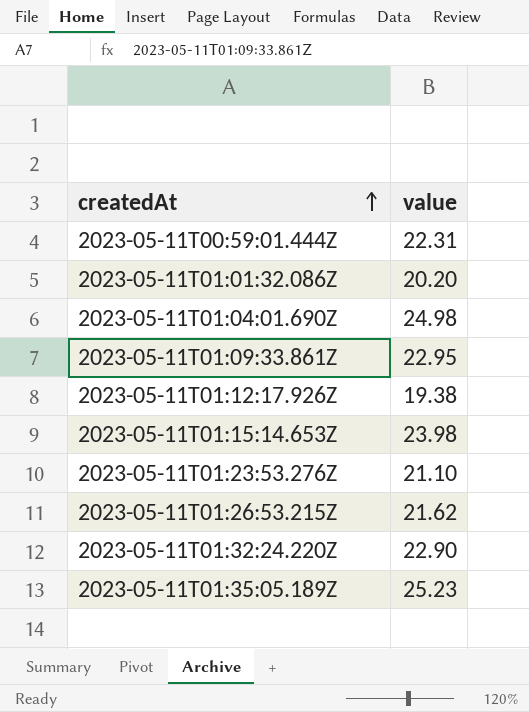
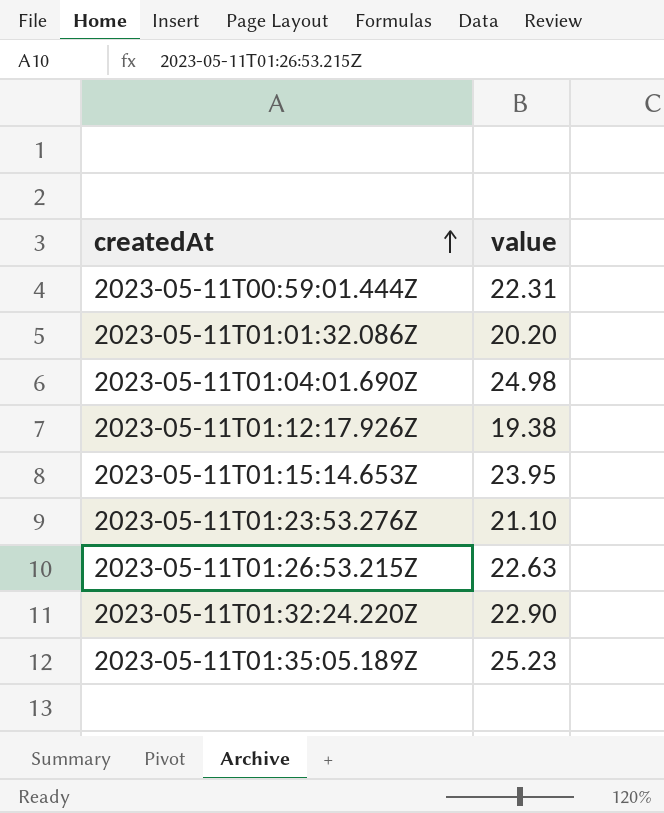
row 2023-05-11T01:09:33.861Z: 22.95 -> none
2023-05-11T01:15:14.653Z | value: 23.98 -> 23.95
2023-05-11T01:26:53.215Z | value: 21.62 -> 22.63

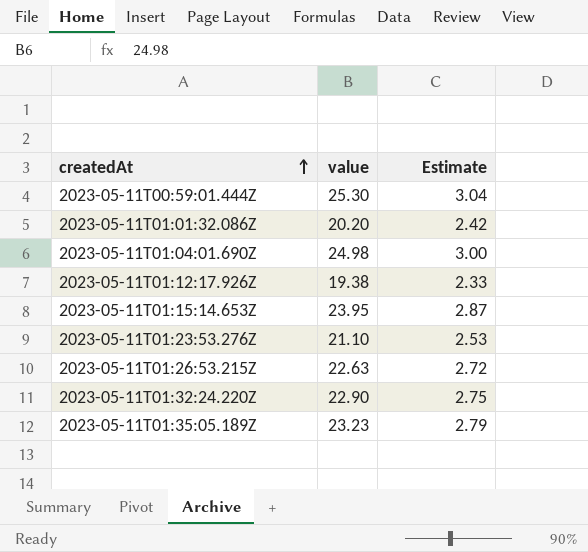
column Estimate | formula: none -> [value] * 0.12
2023-05-11T00:59:01.444Z | value: 22.31 -> 25.30
2023-05-11T01:35:05.189Z | value: 25.23 -> 23.23

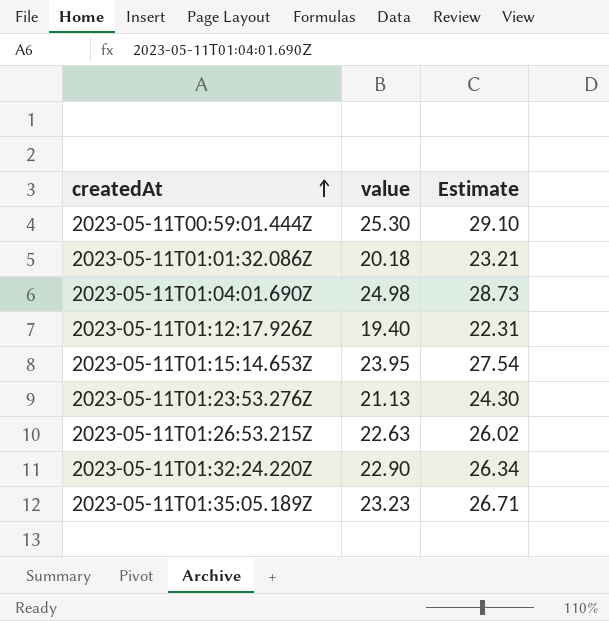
column Estimate | formula: [value] * 0.12 -> [value] * 1.15
2023-05-11T01:01:32.086Z | value: 20.20 -> 20.18
2023-05-11T01:12:17.926Z | value: 19.38 -> 19.40
2023-05-11T01:23:53.276Z | value: 21.10 -> 21.13

